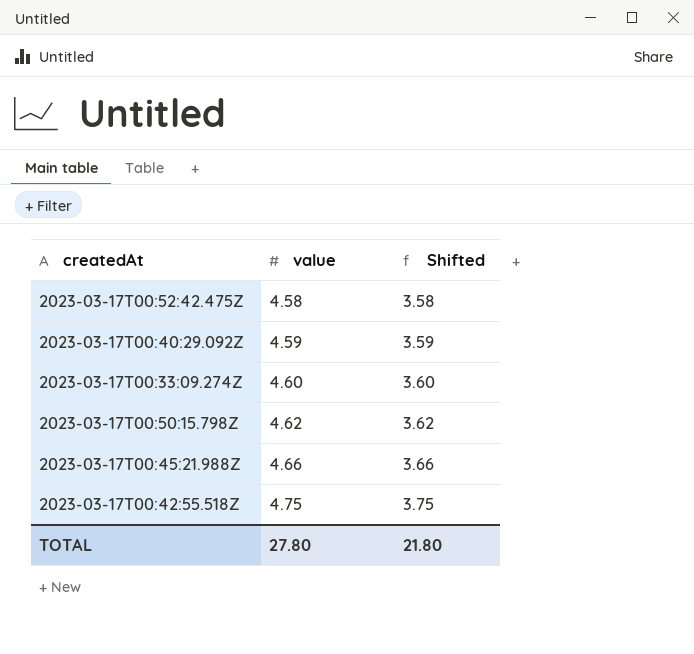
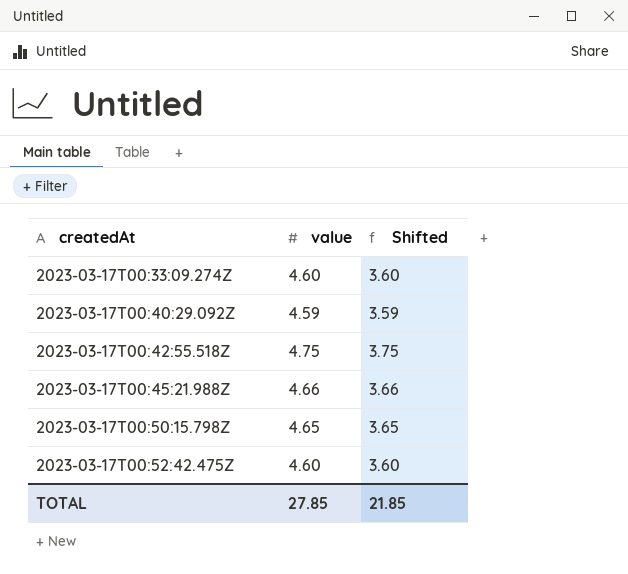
row order: value ascending -> createdAt ascending
2023-03-17T00:50:15.798Z | value: 4.62 -> 4.65
2023-03-17T00:50:15.798Z | Shifted: 3.62 -> 3.65
2023-03-17T00:52:42.475Z | value: 4.58 -> 4.60
2023-03-17T00:52:42.475Z | Shifted: 3.58 -> 3.60
TOTAL | value: 27.80 -> 27.85
TOTAL | Shifted: 21.80 -> 21.85

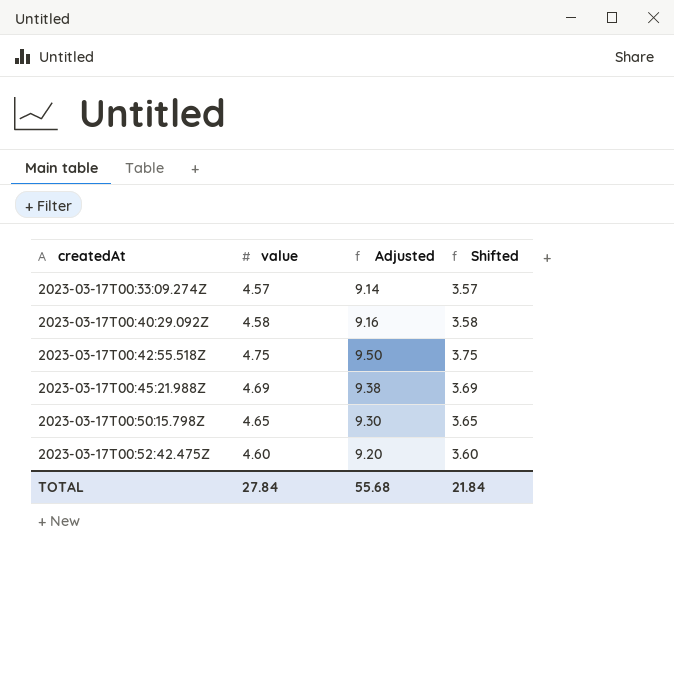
column Adjusted | formula: none -> [value] * 2
2023-03-17T00:33:09.274Z | value: 4.60 -> 4.57
2023-03-17T00:33:09.274Z | Shifted: 3.60 -> 3.57
2023-03-17T00:40:29.092Z | value: 4.59 -> 4.58
2023-03-17T00:40:29.092Z | Shifted: 3.59 -> 3.58
2023-03-17T00:45:21.988Z | value: 4.66 -> 4.69
2023-03-17T00:45:21.988Z | Shifted: 3.66 -> 3.69
TOTAL | value: 27.85 -> 27.84
TOTAL | Shifted: 21.85 -> 21.84

